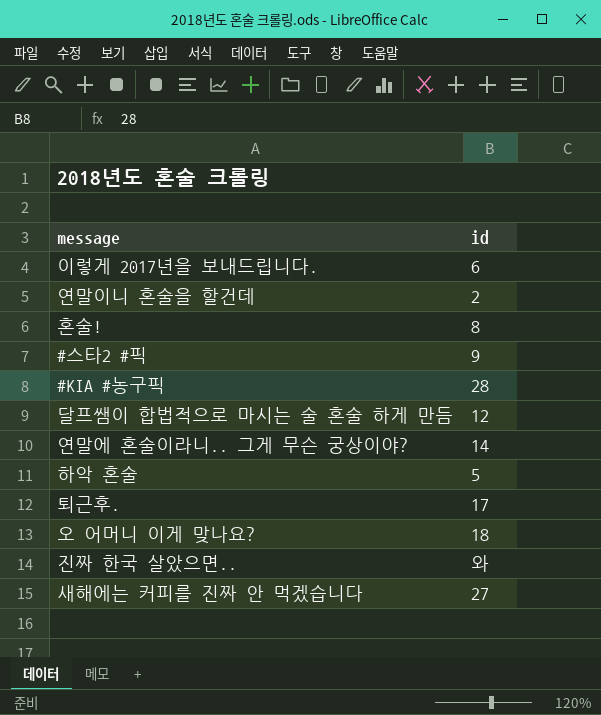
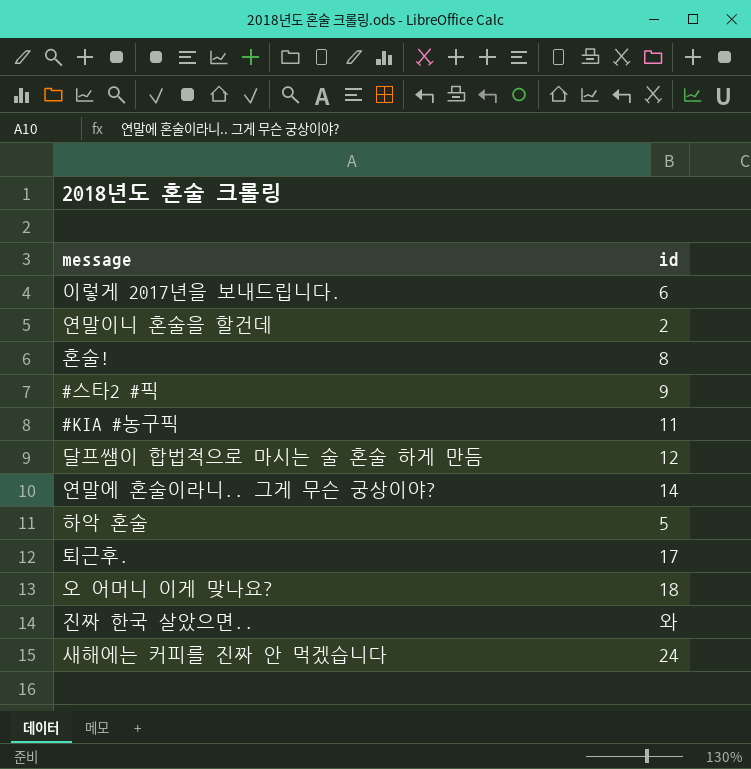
#KIA #농구픽 | id: 28 -> 11
새해에는 커피를 진짜 안 먹겠습니다 | id: 27 -> 24

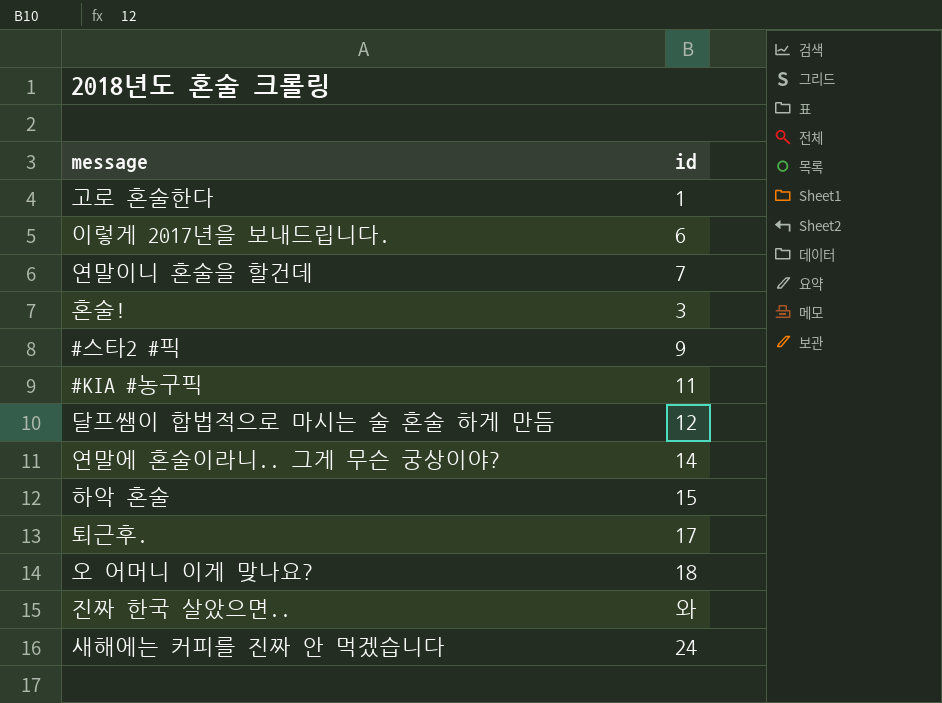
row 고로 혼술한다: none -> 1
연말이니 혼술을 할건데 | id: 2 -> 7
혼술! | id: 8 -> 3
하악 혼술 | id: 5 -> 15

